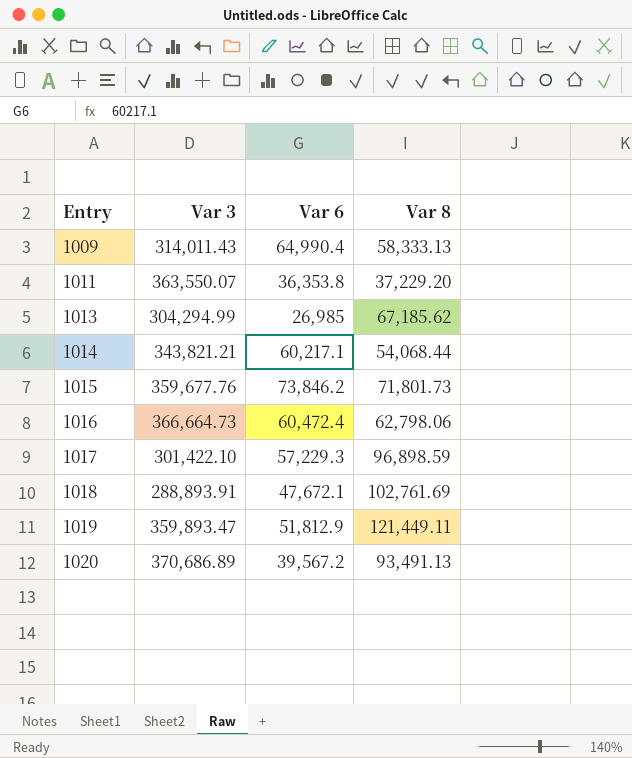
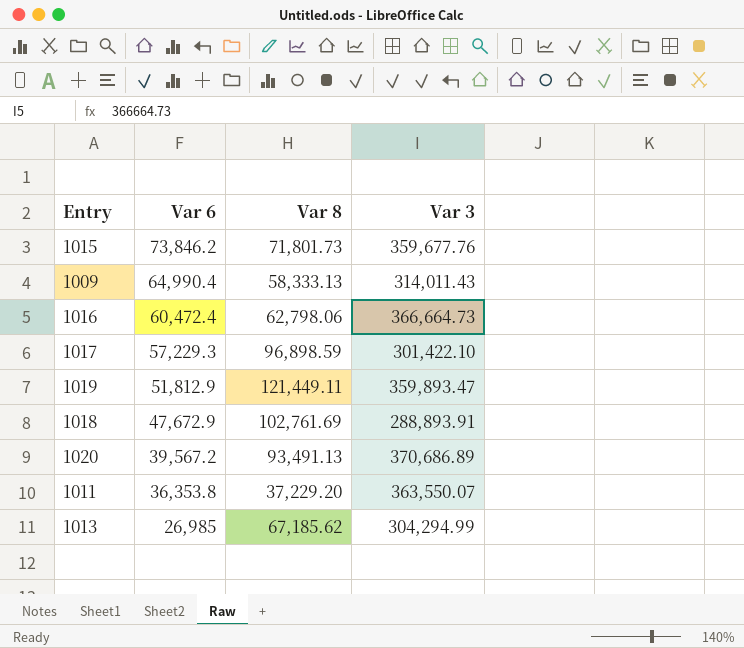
row order: Entry ascending -> Var 6 descending
column Var 3 | position: 2 -> 4
row 1014: 343,821.21 | 60,217.1 | 54,068.44 -> none
1018 | Var 6: 47,672.1 -> 47,672.9

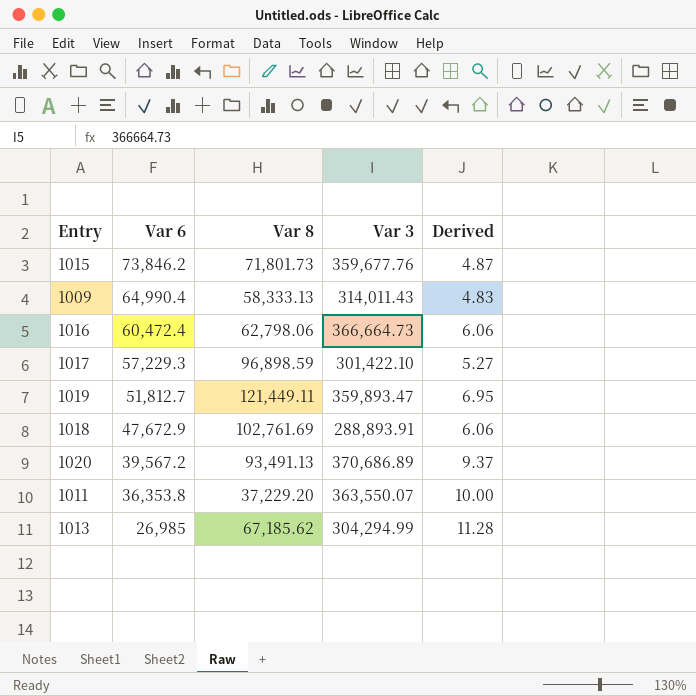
column Derived | formula: none -> [Var 3] / [Var 6]
1019 | Var 6: 51,812.9 -> 51,812.7

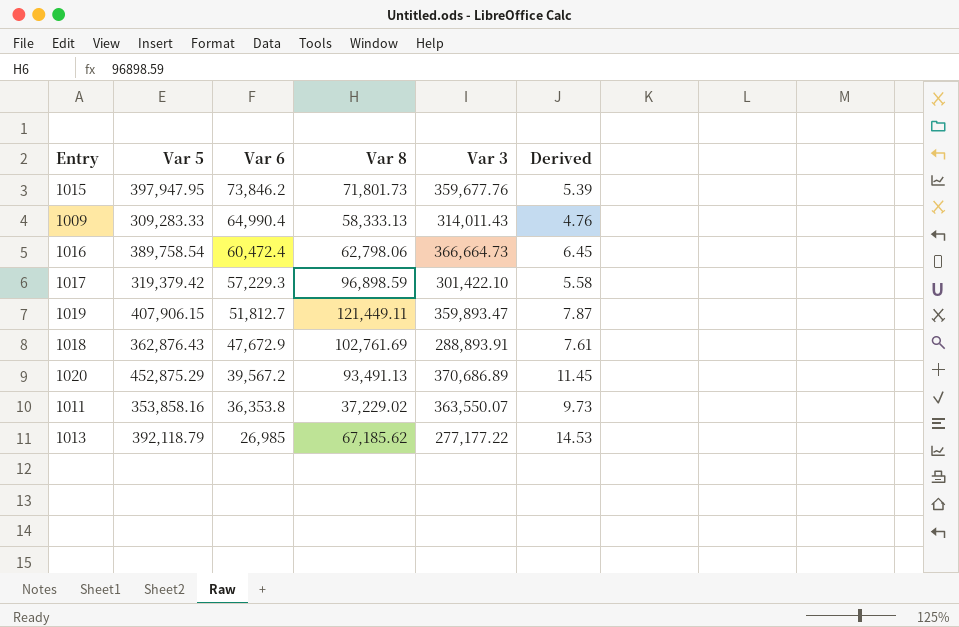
column Var 5 | position: none -> 2
column Derived | formula: [Var 3] / [Var 6] -> [Var 5] / [Var 6]
1011 | Var 8: 37,229.20 -> 37,229.02
1013 | Var 3: 304,294.99 -> 277,177.22

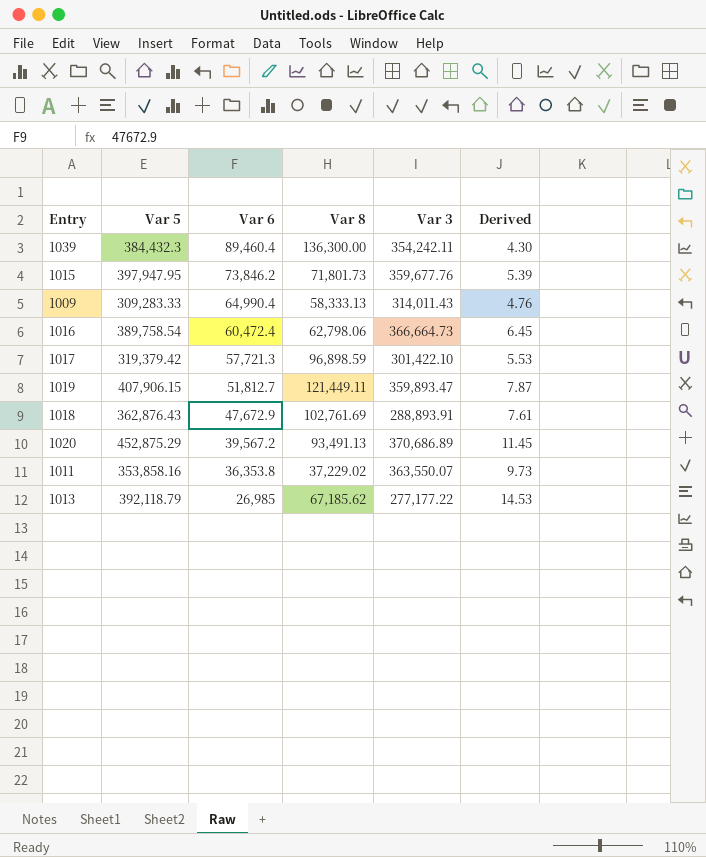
row 1039: none -> 384,432.3 | 89,460.4 | 136,300.00 | 354,242.11 | 4.30
1017 | Var 6: 57,229.3 -> 57,721.3
1017 | Derived: 5.58 -> 5.53

